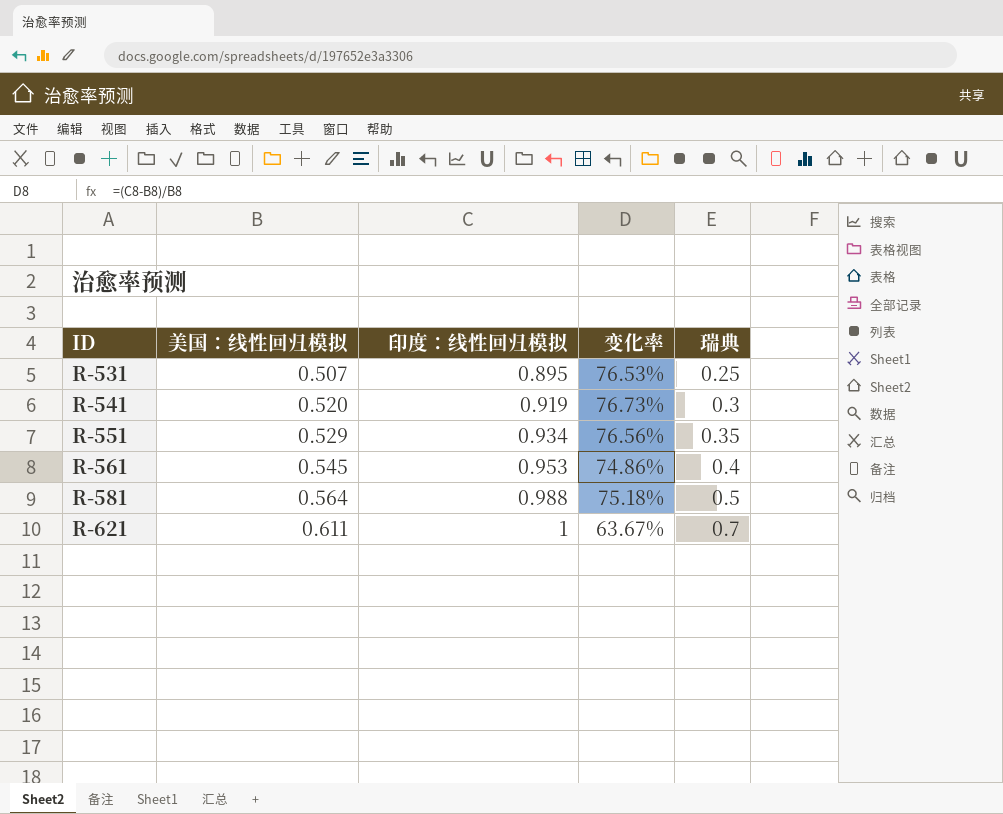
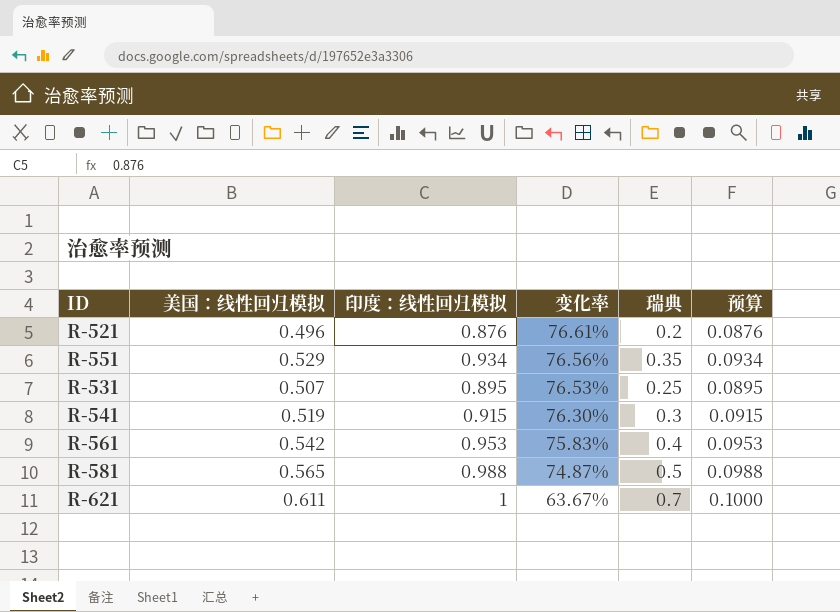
row order: ID ascending -> 变化率 descending
column 预算 | formula: none -> [印度：线性回归模拟] * 0.1
row R-521: none -> 0.496 | 0.876 | 76.61% | 0.2 | 0.0876
R-541 | 美国：线性回归模拟: 0.520 -> 0.519
R-541 | 印度：线性回归模拟: 0.919 -> 0.915
R-541 | 变化率: 76.73% -> 76.30%
R-561 | 美国：线性回归模拟: 0.545 -> 0.542
R-561 | 变化率: 74.86% -> 75.83%
R-581 | 美国：线性回归模拟: 0.564 -> 0.565
R-581 | 变化率: 75.18% -> 74.87%

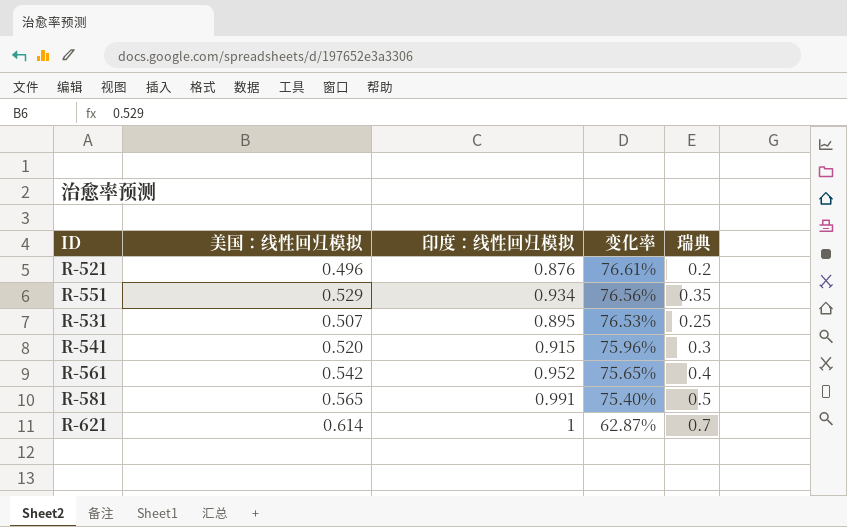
column 预算 | formula: [印度：线性回归模拟] * 0.1 -> none
R-541 | 美国：线性回归模拟: 0.519 -> 0.520
R-541 | 变化率: 76.30% -> 75.96%
R-561 | 印度：线性回归模拟: 0.953 -> 0.952
R-561 | 变化率: 75.83% -> 75.65%
R-581 | 印度：线性回归模拟: 0.988 -> 0.991
R-581 | 变化率: 74.87% -> 75.40%
R-621 | 美国：线性回归模拟: 0.611 -> 0.614
R-621 | 变化率: 63.67% -> 62.87%

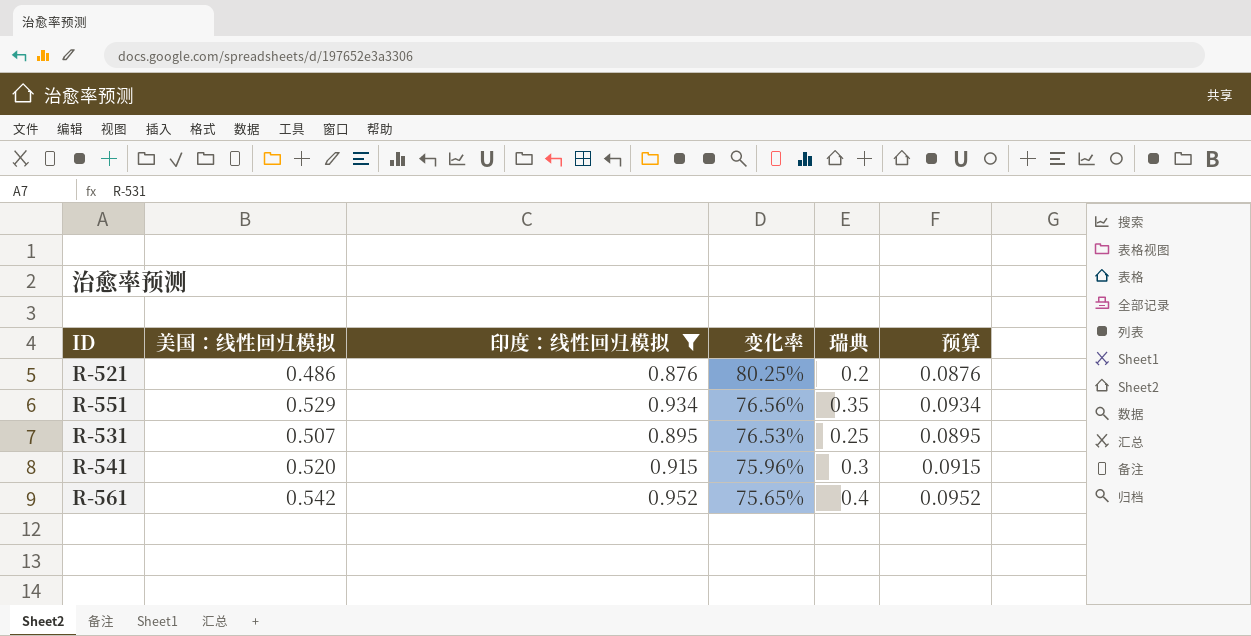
filter: none -> 印度：线性回归模拟 <= 0.952
column 预算 | formula: none -> [印度：线性回归模拟] * 0.1
R-521 | 美国：线性回归模拟: 0.496 -> 0.486
R-521 | 变化率: 76.61% -> 80.25%

